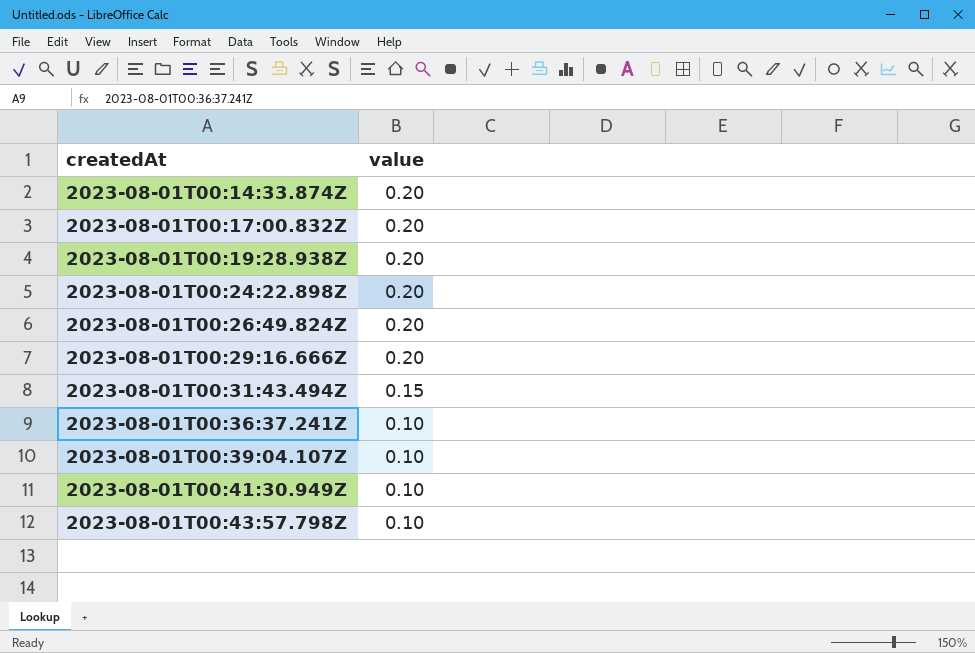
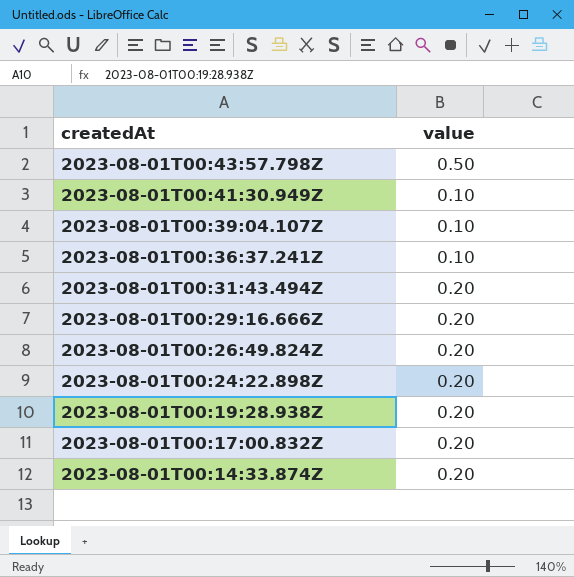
row order: createdAt ascending -> createdAt descending
2023-08-01T00:43:57.798Z | value: 0.10 -> 0.50
2023-08-01T00:31:43.494Z | value: 0.15 -> 0.20

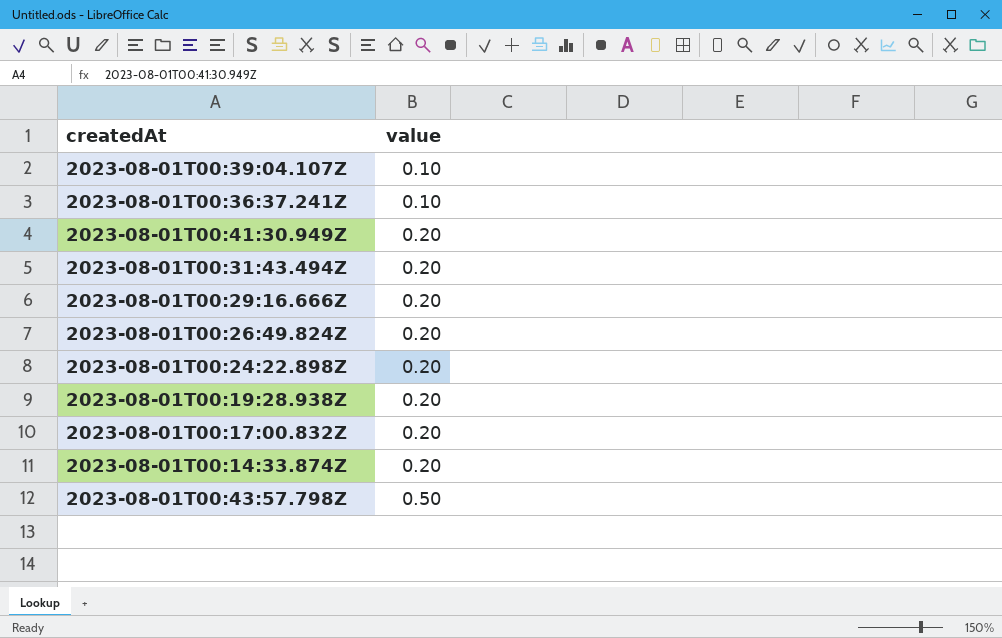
row order: createdAt descending -> value ascending
2023-08-01T00:41:30.949Z | value: 0.10 -> 0.20

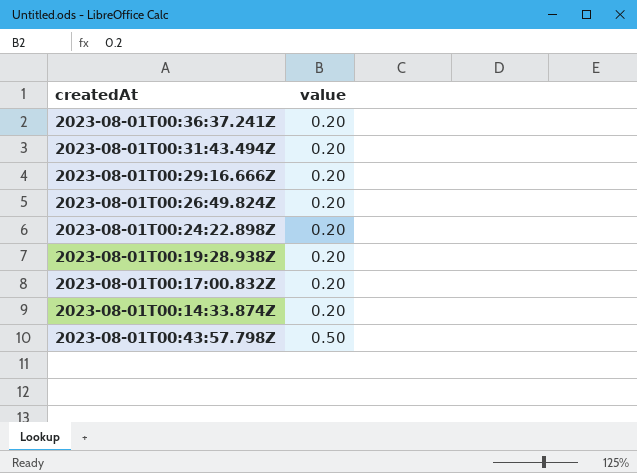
row 2023-08-01T00:39:04.107Z: 0.10 -> none
row 2023-08-01T00:41:30.949Z: 0.20 -> none
2023-08-01T00:36:37.241Z | value: 0.10 -> 0.20

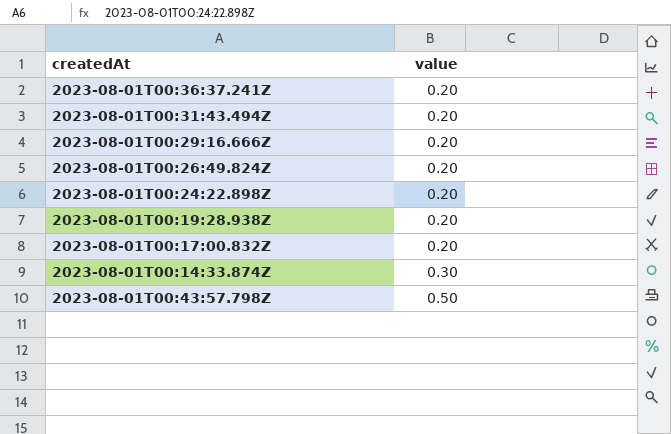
2023-08-01T00:14:33.874Z | value: 0.20 -> 0.30

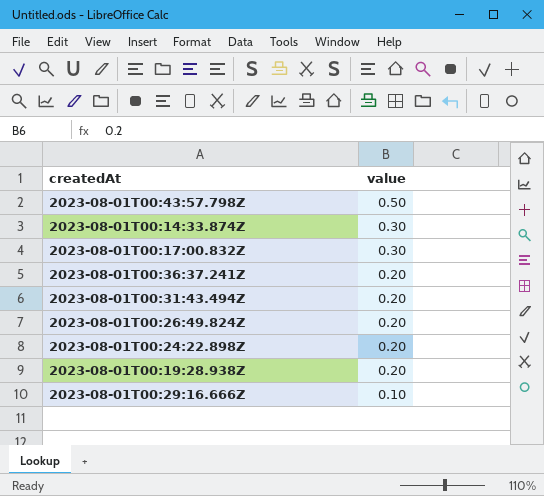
row order: value ascending -> value descending
2023-08-01T00:17:00.832Z | value: 0.20 -> 0.30
2023-08-01T00:29:16.666Z | value: 0.20 -> 0.10

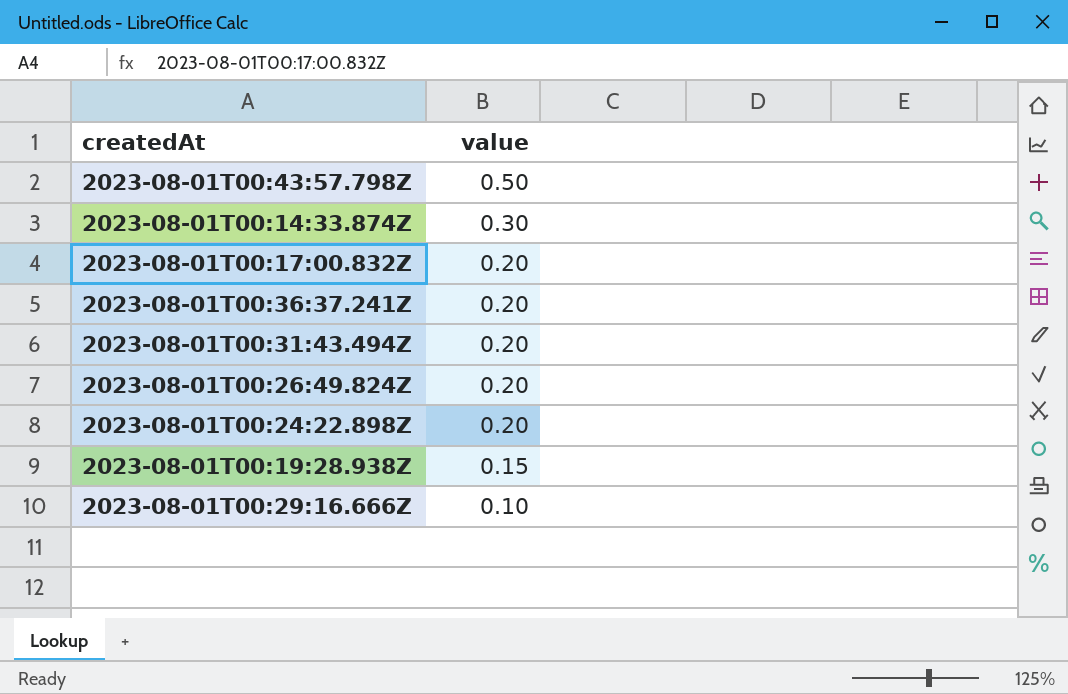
2023-08-01T00:17:00.832Z | value: 0.30 -> 0.20
2023-08-01T00:19:28.938Z | value: 0.20 -> 0.15

